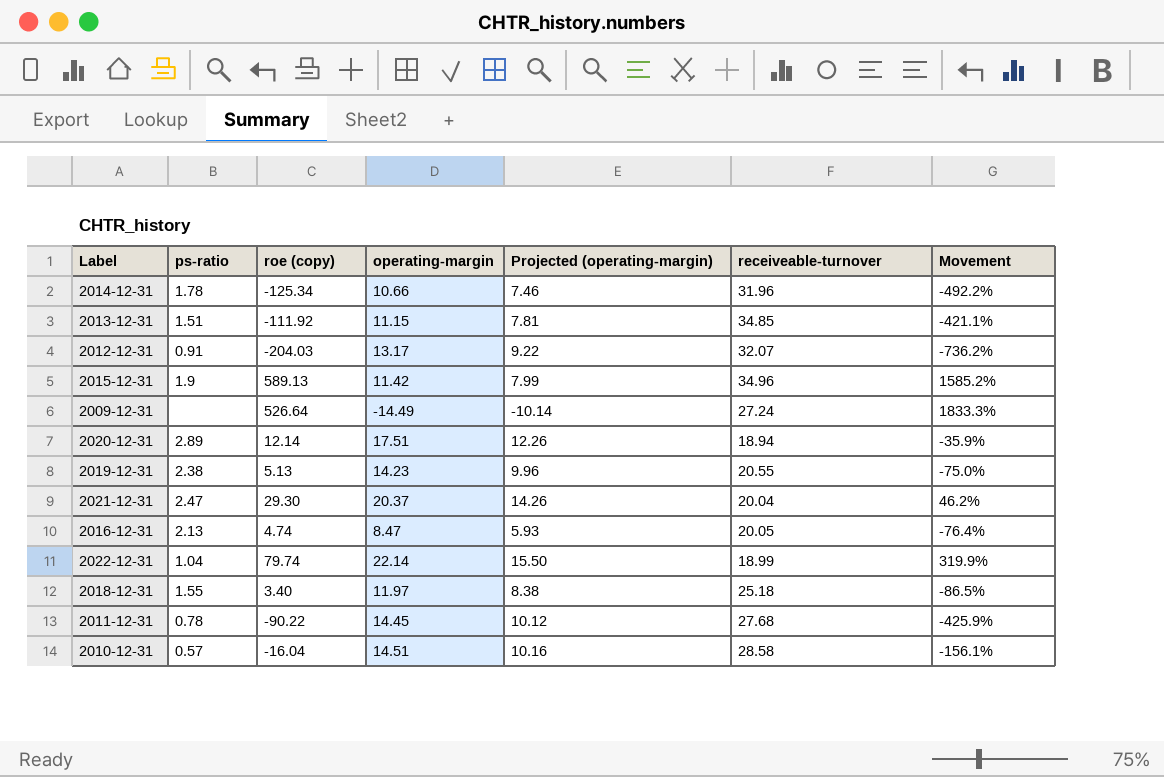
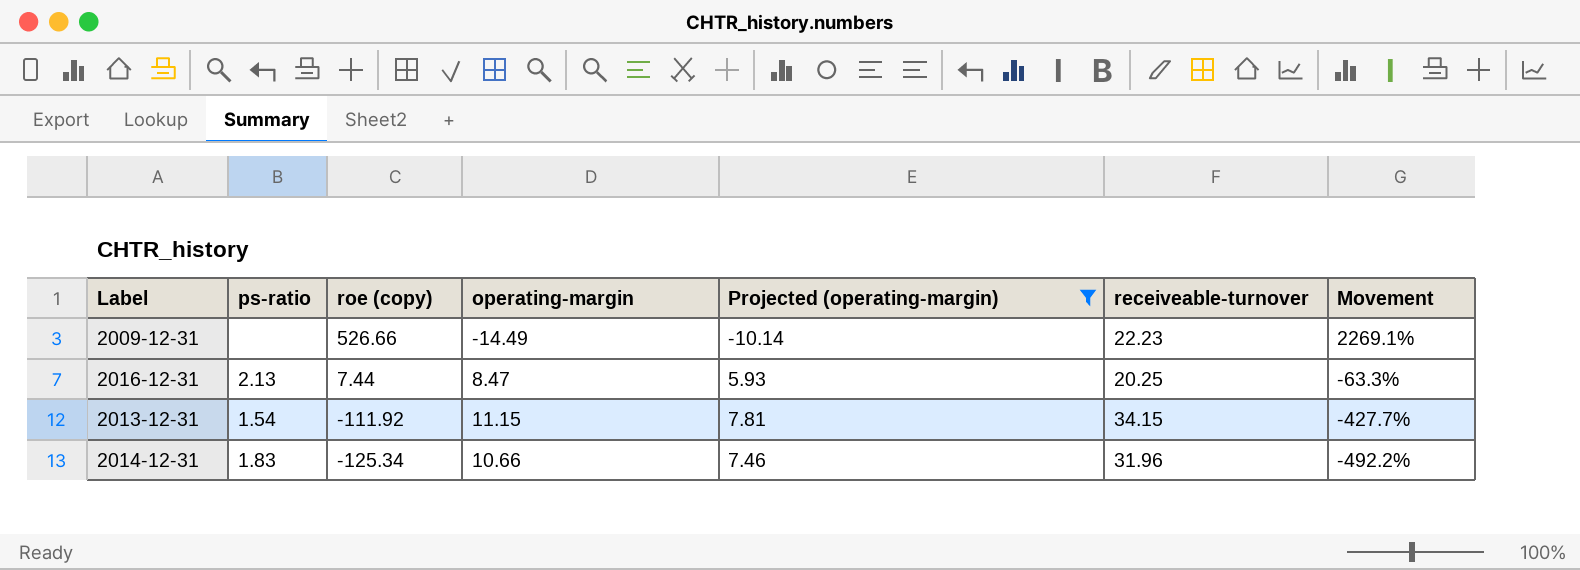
filter: none -> Projected (operating-margin) <= 7.81
row order: none -> roe (copy) descending
2009-12-31 | roe (copy): 526.64 -> 526.66
2009-12-31 | receiveable-turnover: 27.24 -> 22.23
2009-12-31 | Movement: 1833.3% -> 2269.1%
2016-12-31 | roe (copy): 4.74 -> 7.44
2016-12-31 | receiveable-turnover: 20.05 -> 20.25
2016-12-31 | Movement: -76.4% -> -63.3%
2013-12-31 | ps-ratio: 1.51 -> 1.54
2013-12-31 | receiveable-turnover: 34.85 -> 34.15
2013-12-31 | Movement: -421.1% -> -427.7%
2014-12-31 | ps-ratio: 1.78 -> 1.83

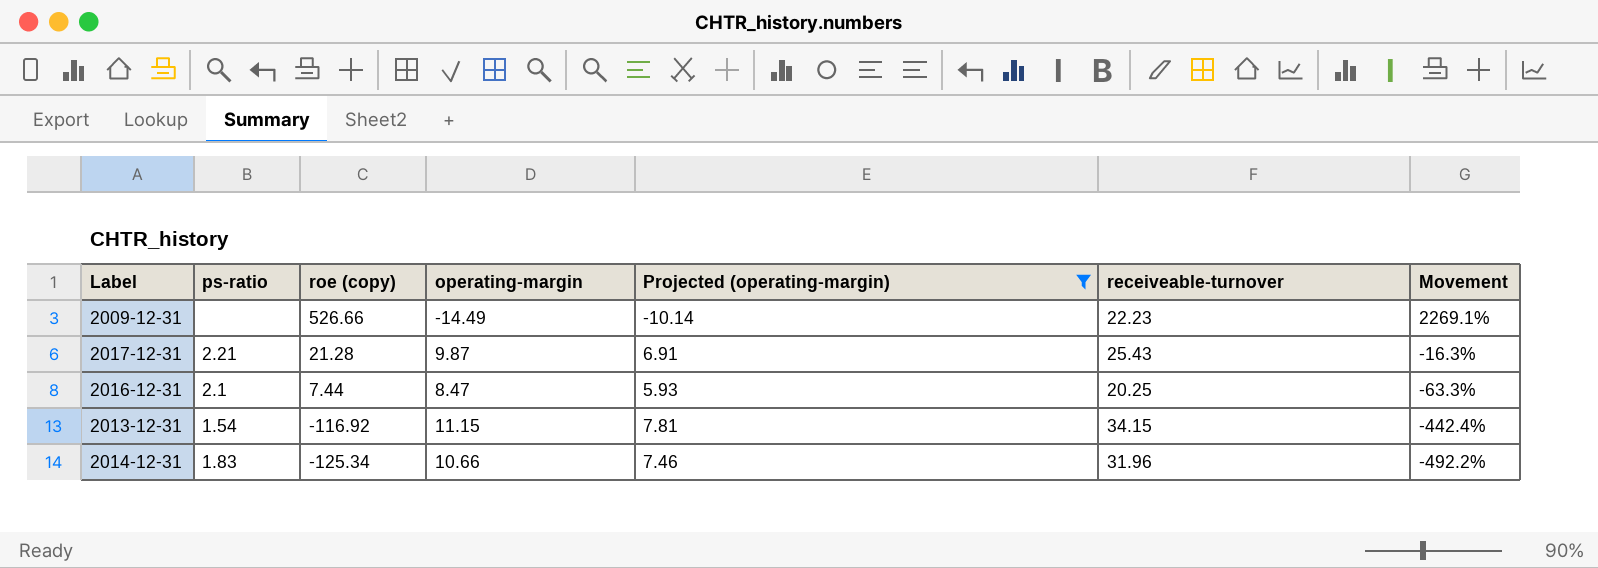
row 2017-12-31: none -> 2.21 | 21.28 | 9.87 | 6.91 | 25.43 | -16.3%
2016-12-31 | ps-ratio: 2.13 -> 2.1
2013-12-31 | roe (copy): -111.92 -> -116.92
2013-12-31 | Movement: -427.7% -> -442.4%

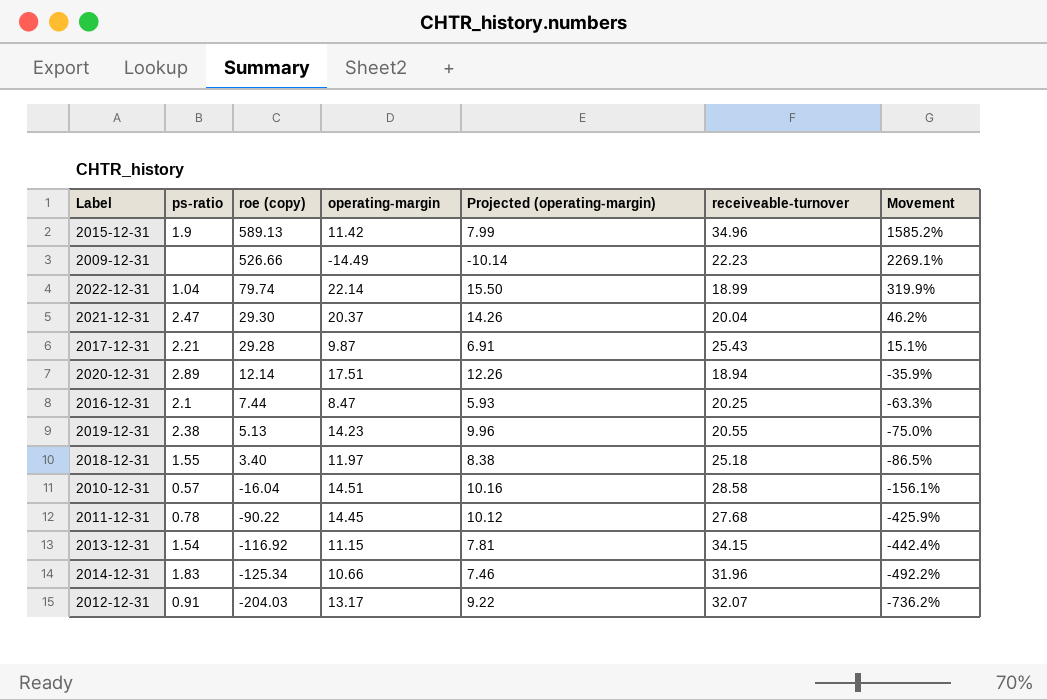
filter: Projected (operating-margin) <= 7.81 -> none
2017-12-31 | roe (copy): 21.28 -> 29.28
2017-12-31 | Movement: -16.3% -> 15.1%

